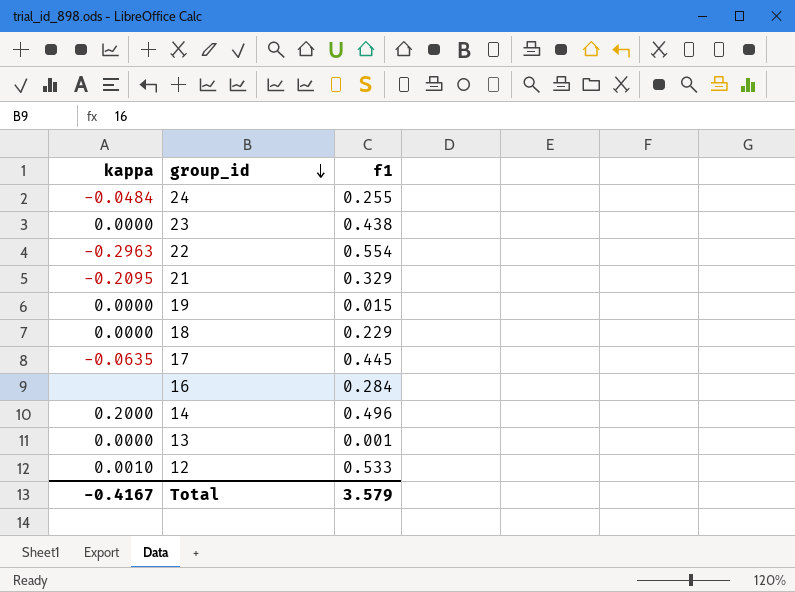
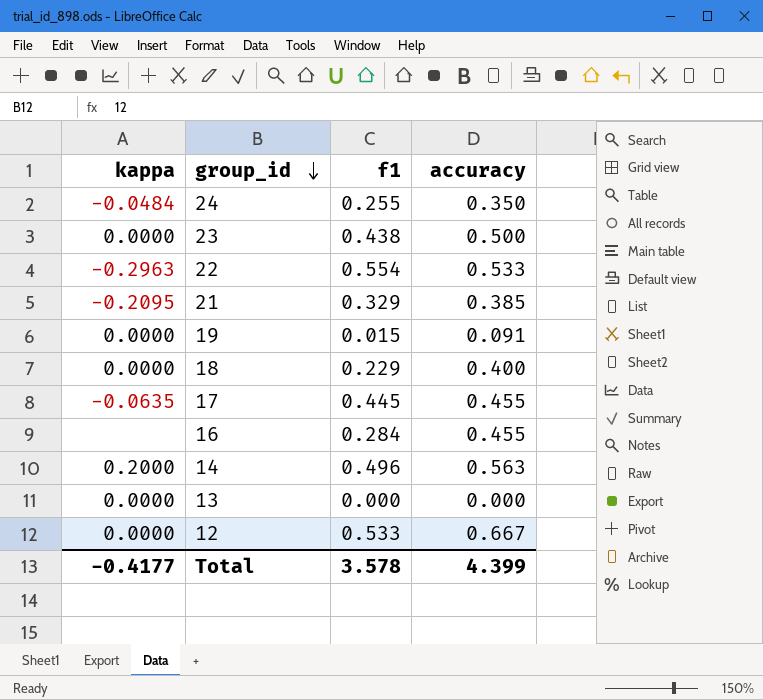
column accuracy | position: none -> 4
13 | f1: 0.001 -> 0.000
12 | kappa: 0.0010 -> 0.0000
Total | kappa: -0.4167 -> -0.4177
Total | f1: 3.579 -> 3.578

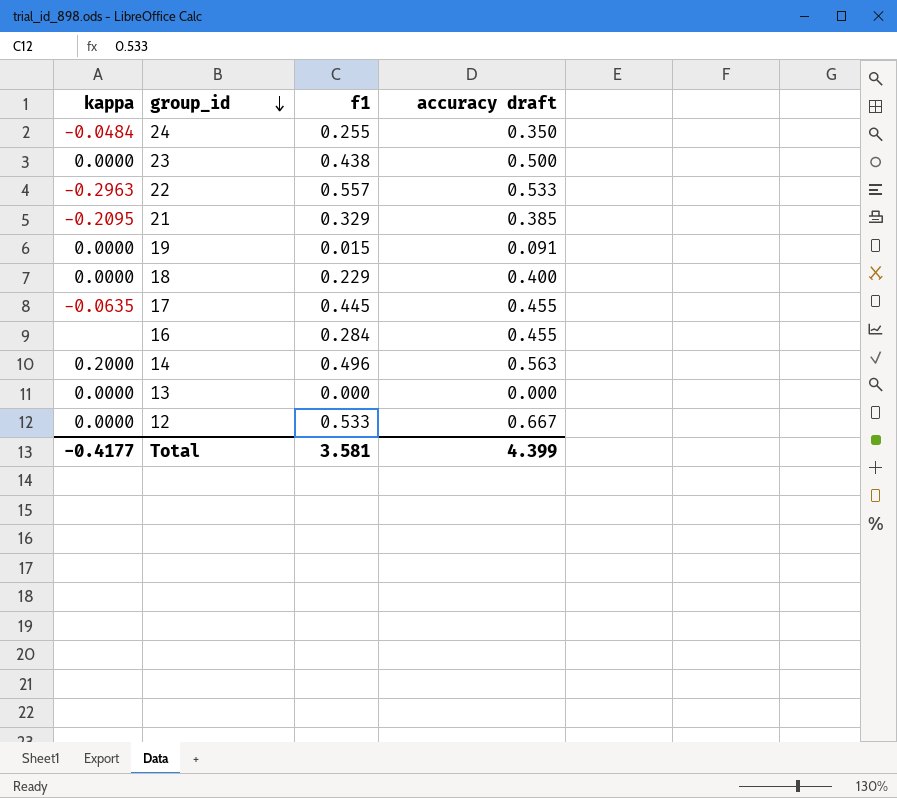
column name: accuracy -> accuracy draft
22 | f1: 0.554 -> 0.557
Total | f1: 3.578 -> 3.581

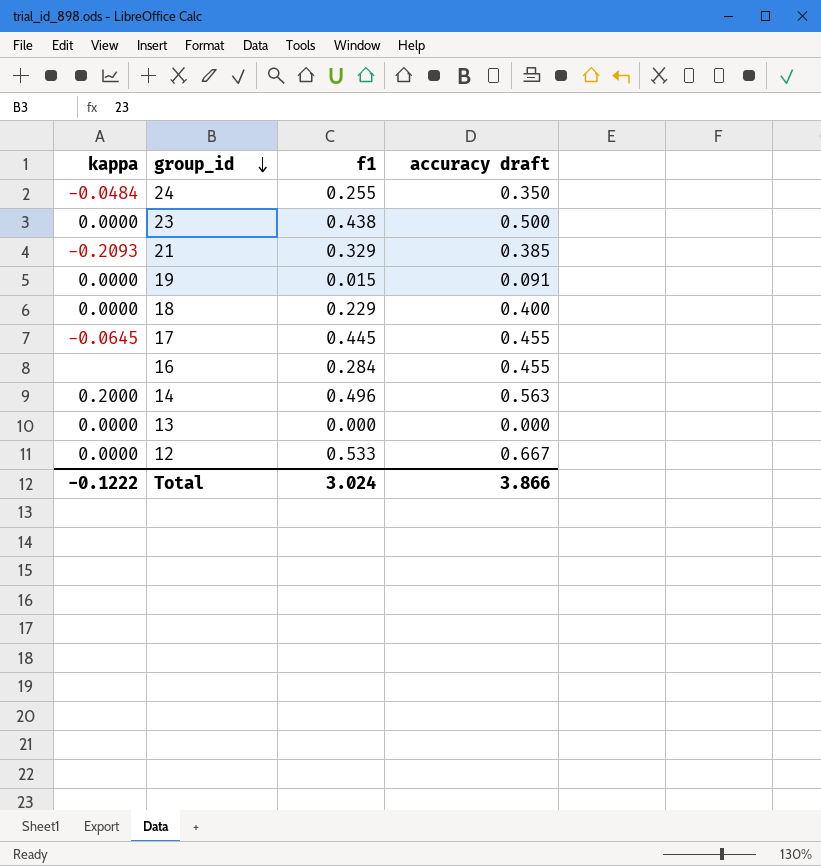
row 22: -0.2963 | 0.557 | 0.533 -> none
21 | kappa: -0.2095 -> -0.2093
17 | kappa: -0.0635 -> -0.0645
Total | kappa: -0.4177 -> -0.1222
Total | f1: 3.581 -> 3.024
Total | accuracy draft: 4.399 -> 3.866

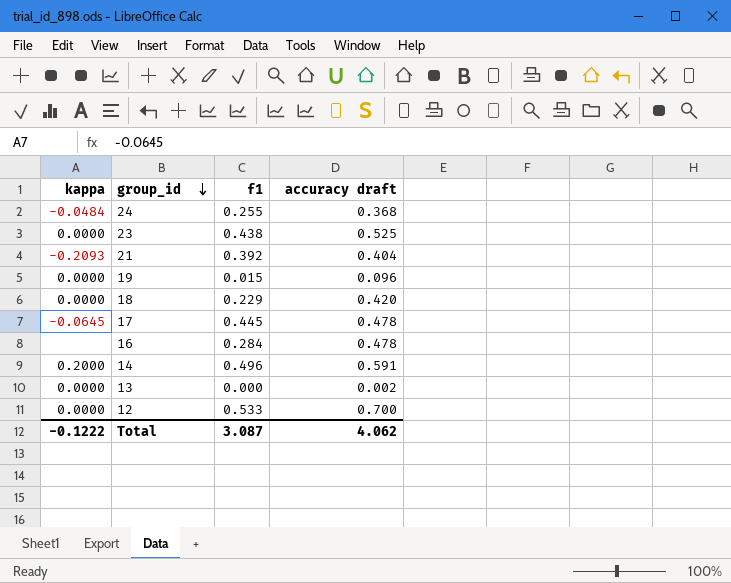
24 | accuracy draft: 0.350 -> 0.368
23 | accuracy draft: 0.500 -> 0.525
21 | f1: 0.329 -> 0.392
21 | accuracy draft: 0.385 -> 0.404
19 | accuracy draft: 0.091 -> 0.096
18 | accuracy draft: 0.400 -> 0.420
17 | accuracy draft: 0.455 -> 0.478
16 | accuracy draft: 0.455 -> 0.478
14 | accuracy draft: 0.563 -> 0.591
13 | accuracy draft: 0.000 -> 0.002
12 | accuracy draft: 0.667 -> 0.700
Total | f1: 3.024 -> 3.087
Total | accuracy draft: 3.866 -> 4.062

